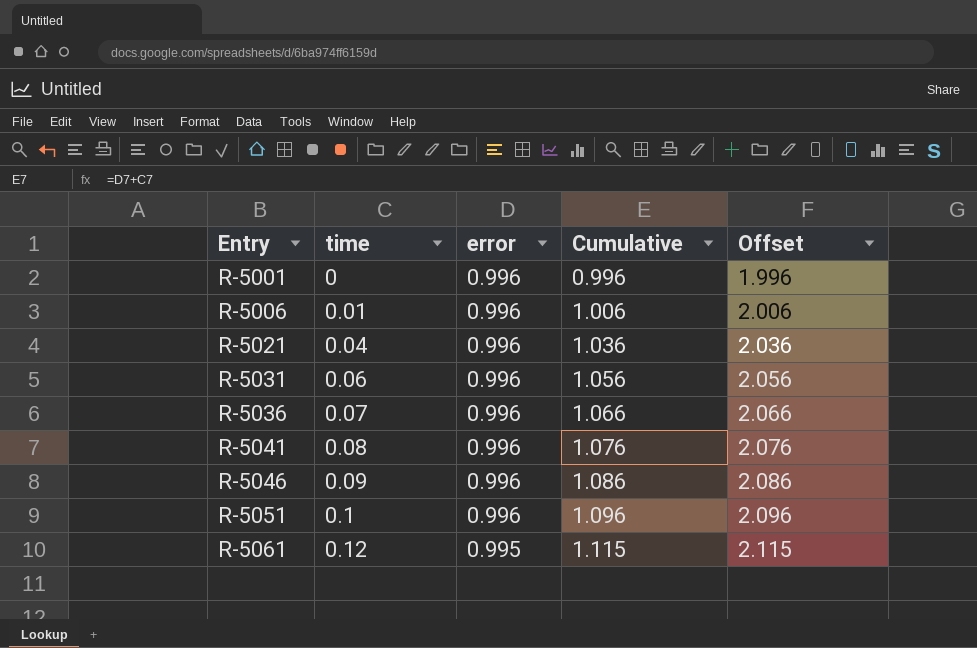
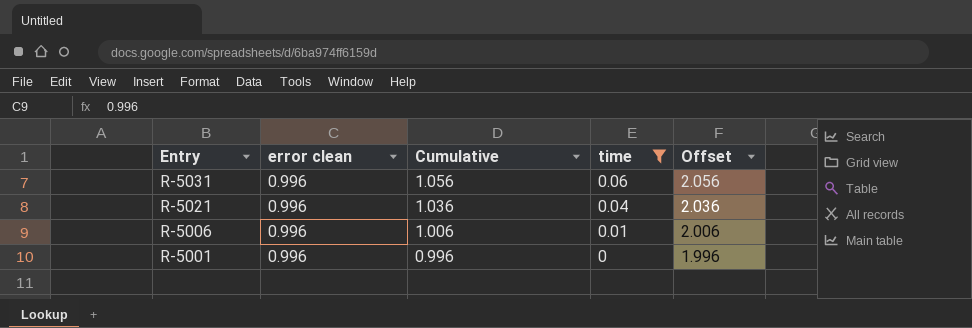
filter: none -> time <= 0.06
row order: Entry ascending -> Entry descending
column name: error -> error clean
column time | position: 2 -> 4

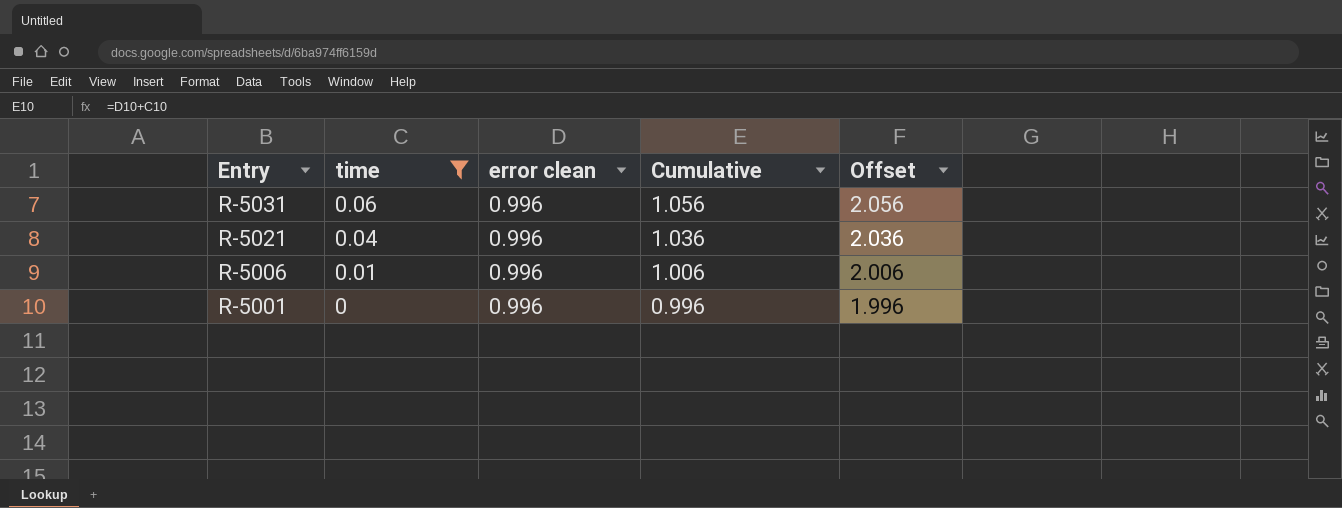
column time | position: 4 -> 2

